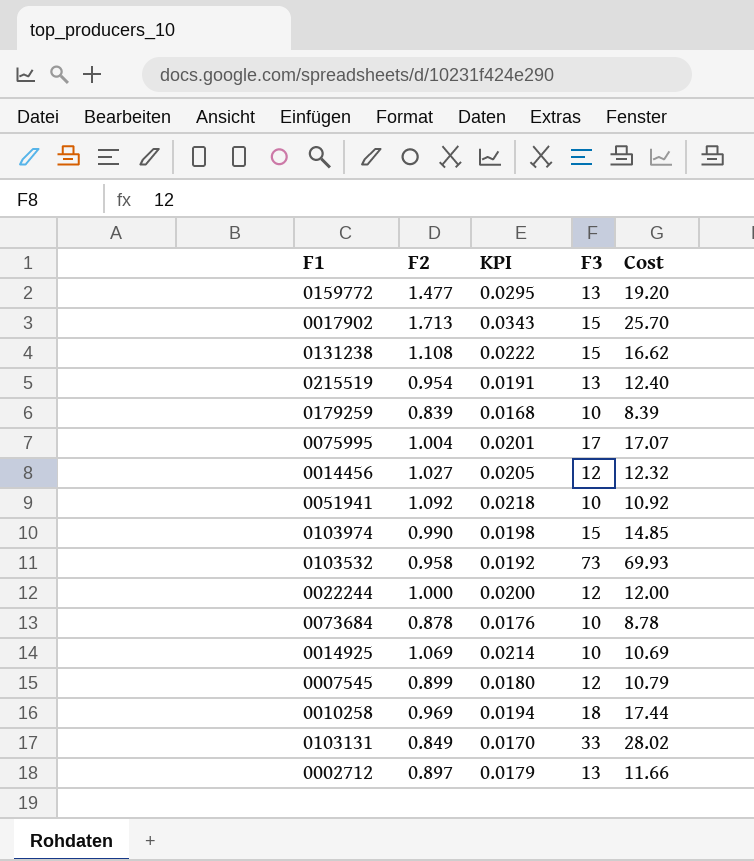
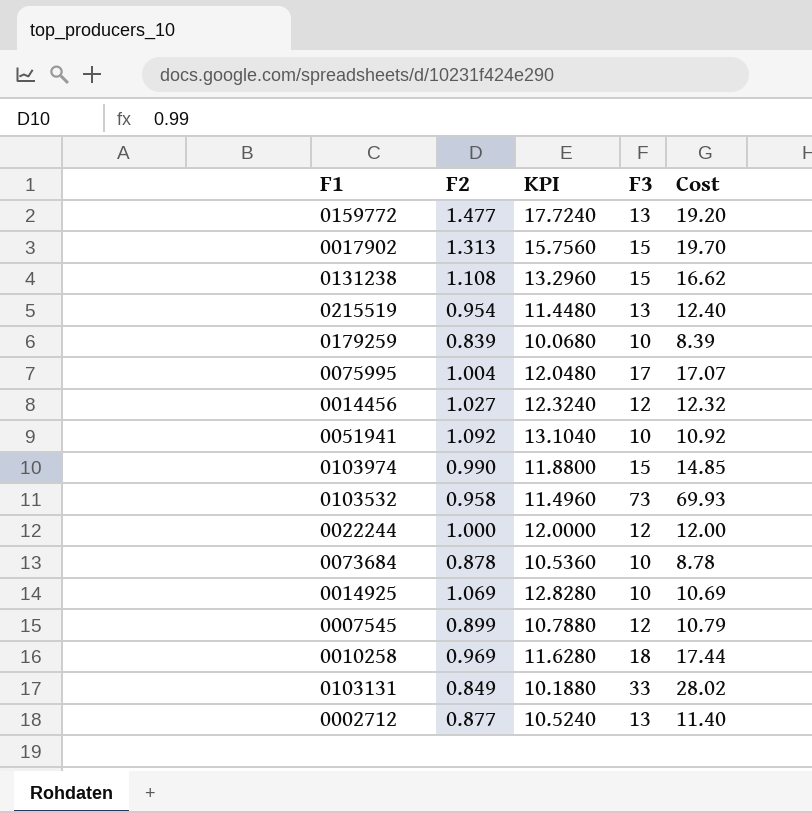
column KPI | formula: [F2] * 0.02 -> [F2] * 12
0017902 | F2: 1.713 -> 1.313
0017902 | Cost: 25.70 -> 19.70
0002712 | F2: 0.897 -> 0.877
0002712 | Cost: 11.66 -> 11.40

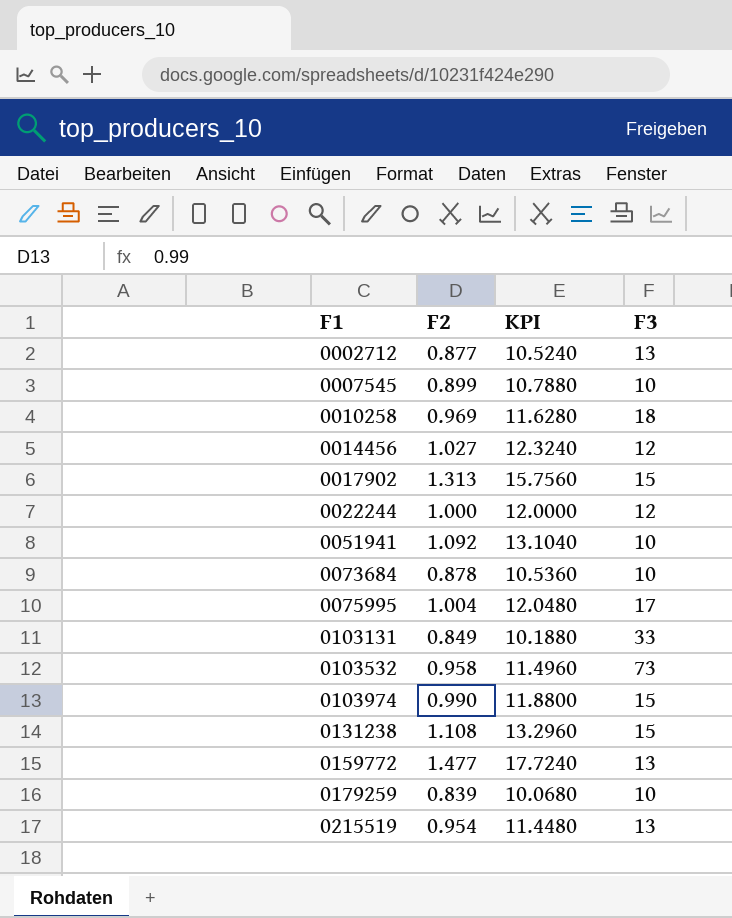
row order: none -> F1 ascending
column Cost | formula: [F2] * [F3] -> none
row 0014925: 1.069 | 12.8280 | 10 | 10.69 -> none
0007545 | F3: 12 -> 10

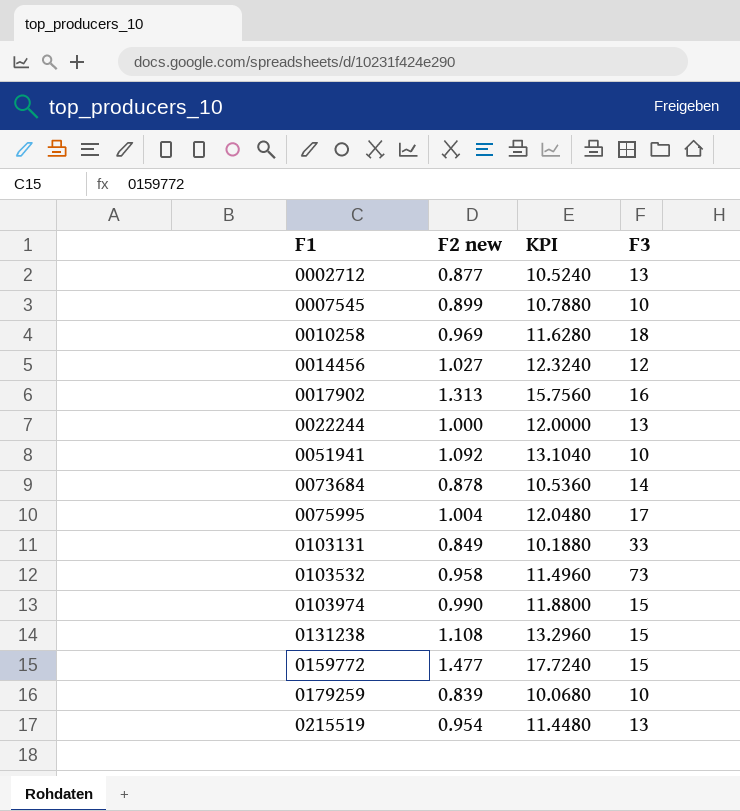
column name: F2 -> F2 new
0017902 | F3: 15 -> 16
0022244 | F3: 12 -> 13
0073684 | F3: 10 -> 14
0159772 | F3: 13 -> 15

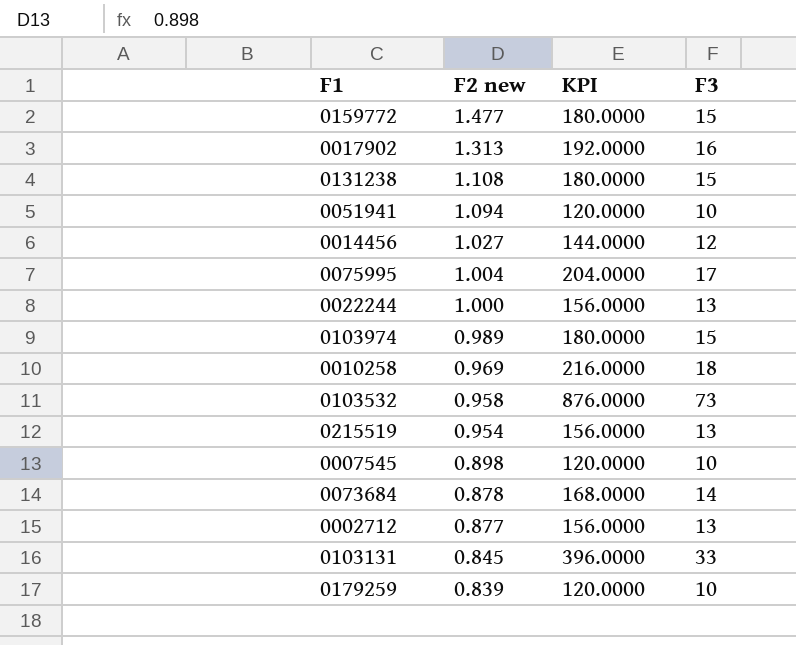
row order: F1 ascending -> F2 new descending
column KPI | formula: [F2 new] * 12 -> [F3] * 12
0051941 | F2 new: 1.092 -> 1.094
0103974 | F2 new: 0.990 -> 0.989
0007545 | F2 new: 0.899 -> 0.898
0103131 | F2 new: 0.849 -> 0.845

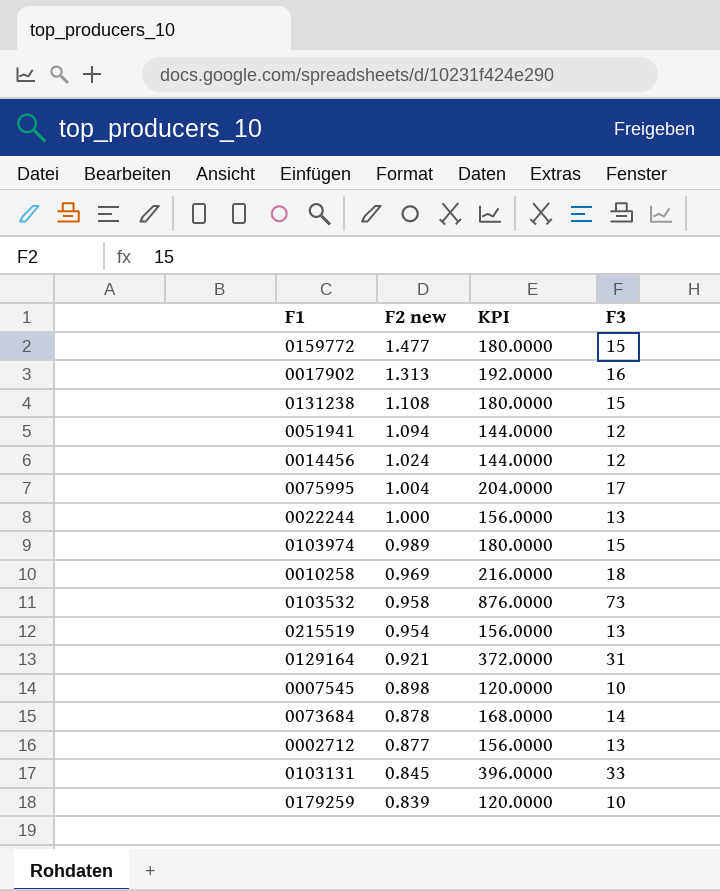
0051941 | KPI: 120.0000 -> 144.0000
0051941 | F3: 10 -> 12
0014456 | F2 new: 1.027 -> 1.024
row 0129164: none -> 0.921 | 372.0000 | 31

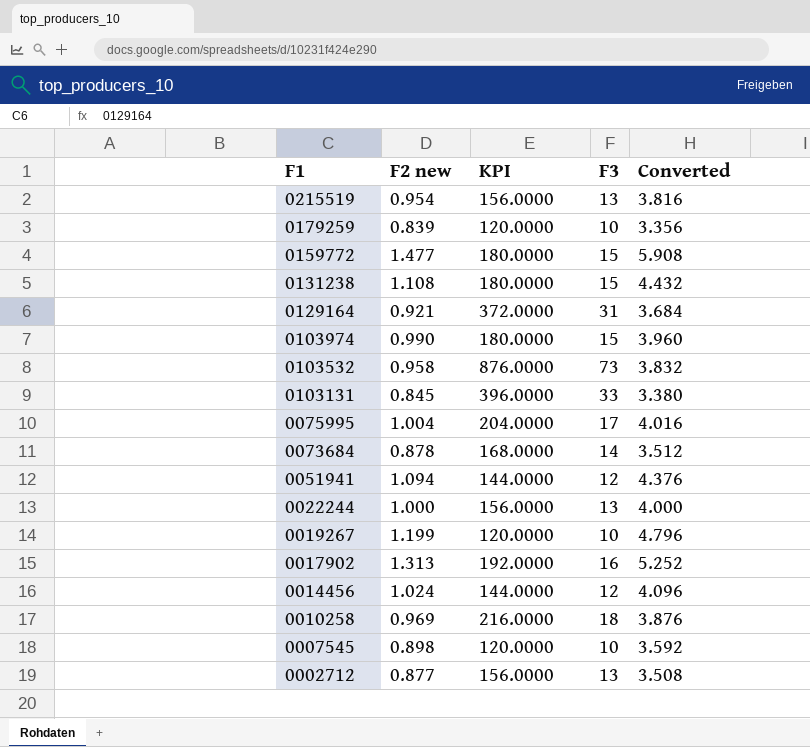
row order: F2 new descending -> F1 descending
column Converted | formula: none -> [F2 new] * 4
0103974 | F2 new: 0.989 -> 0.990
row 0019267: none -> 1.199 | 120.0000 | 10 | 4.796

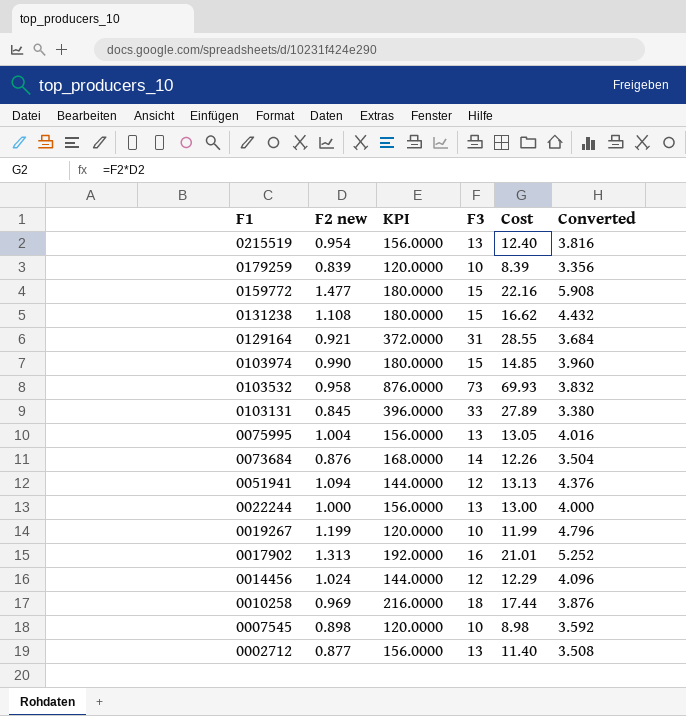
column Cost | formula: none -> [F2 new] * [F3]
0075995 | KPI: 204.0000 -> 156.0000
0075995 | F3: 17 -> 13
0073684 | F2 new: 0.878 -> 0.876
0073684 | Converted: 3.512 -> 3.504

